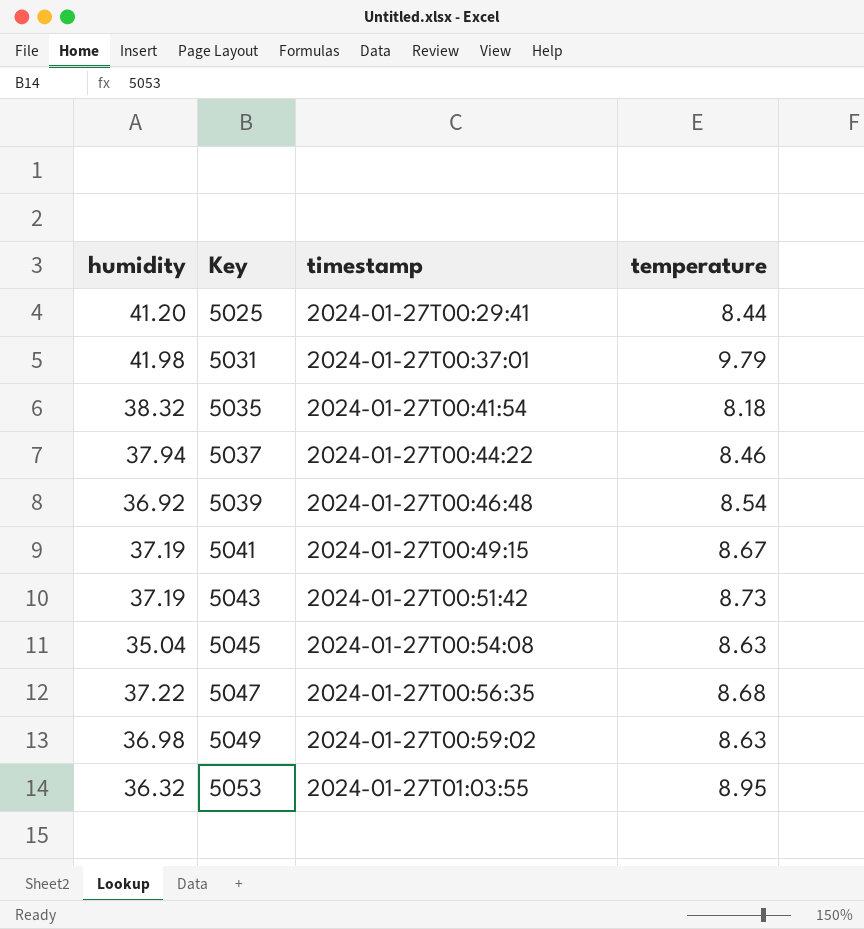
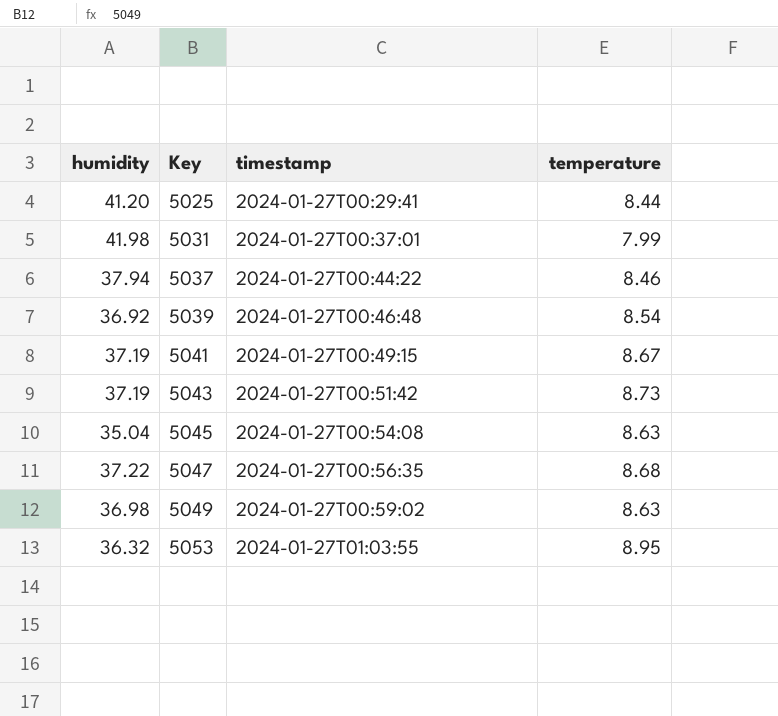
row 5035: 38.32 | 2024-01-27T00:41:54 | 8.18 -> none
5031 | temperature: 9.79 -> 7.99

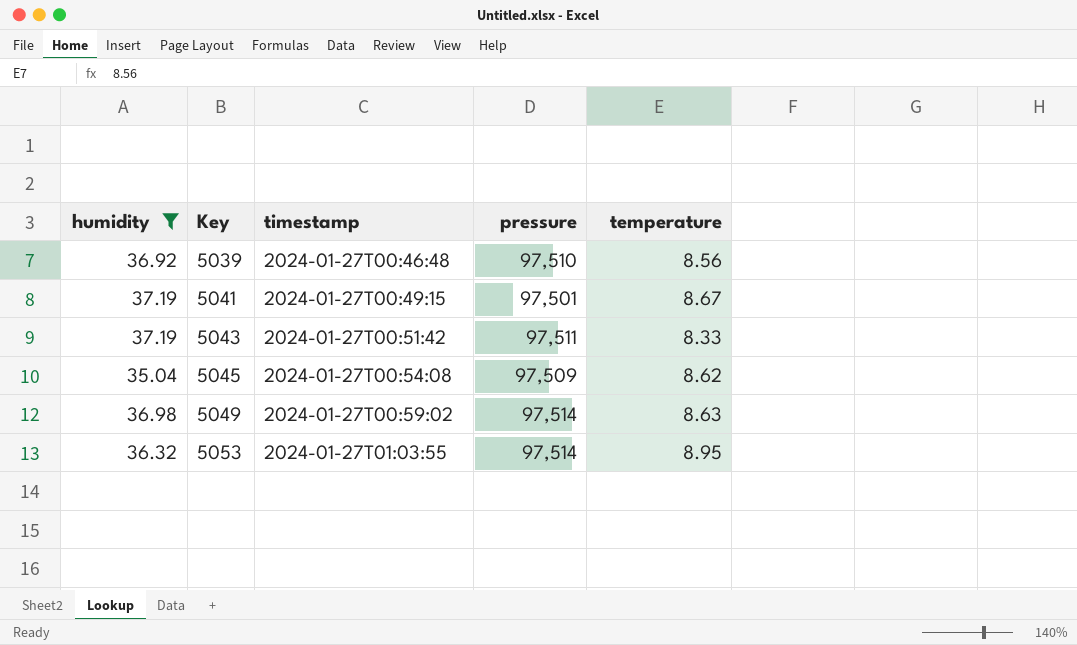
filter: none -> humidity <= 37.19
column pressure | position: none -> 4
5039 | temperature: 8.54 -> 8.56
5043 | temperature: 8.73 -> 8.33
5045 | temperature: 8.63 -> 8.62

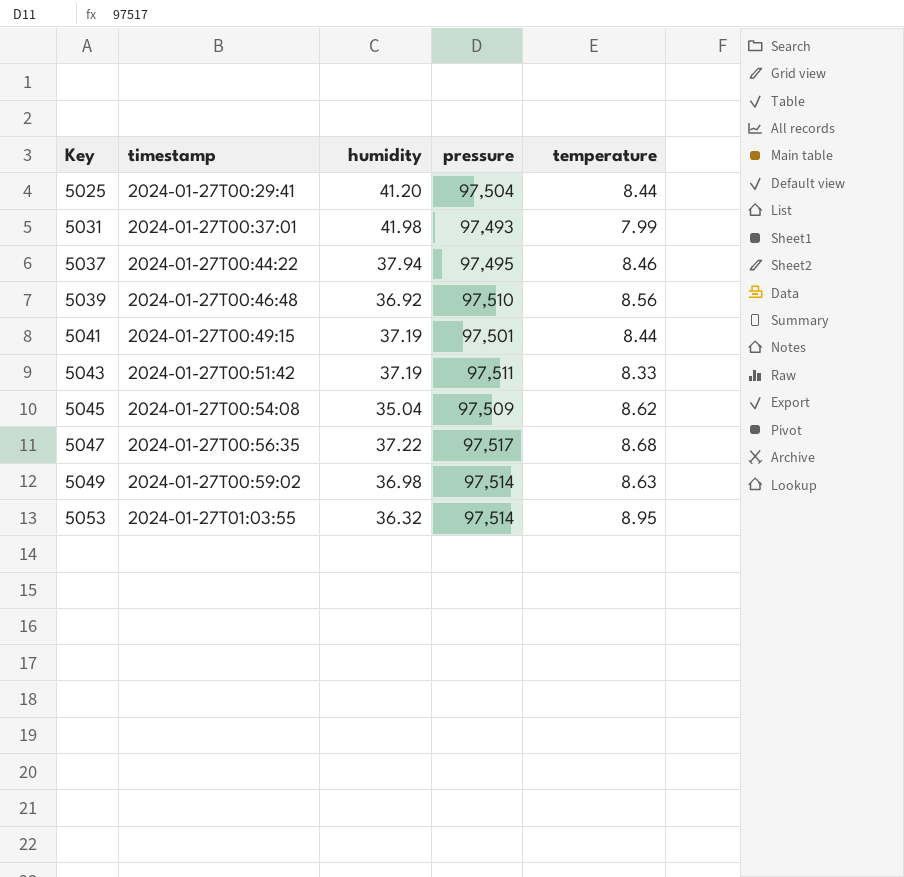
filter: humidity <= 37.19 -> none
column humidity | position: 1 -> 3
5041 | temperature: 8.67 -> 8.44

